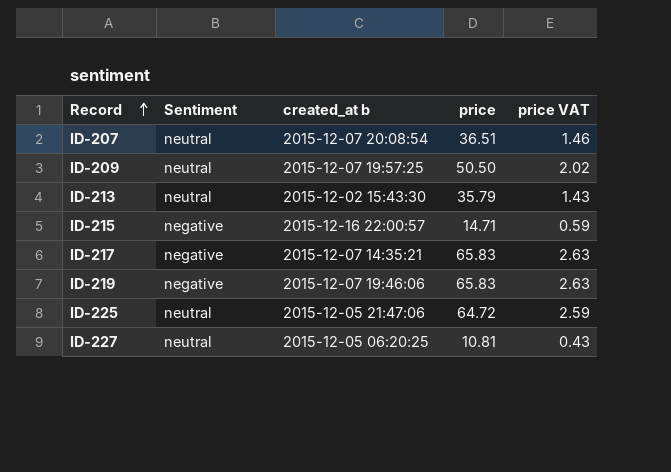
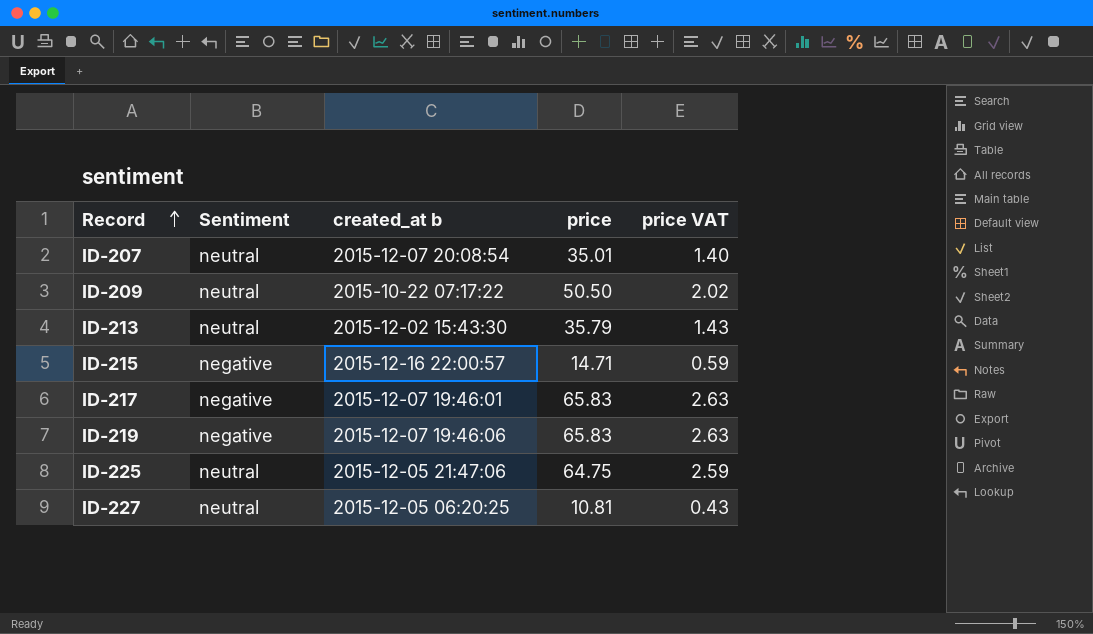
ID-207 | price: 36.51 -> 35.01
ID-207 | price VAT: 1.46 -> 1.40
ID-209 | created_at b: 2015-12-07 19:57:25 -> 2015-10-22 07:17:22
ID-217 | created_at b: 2015-12-07 14:35:21 -> 2015-12-07 19:46:01
ID-225 | price: 64.72 -> 64.75

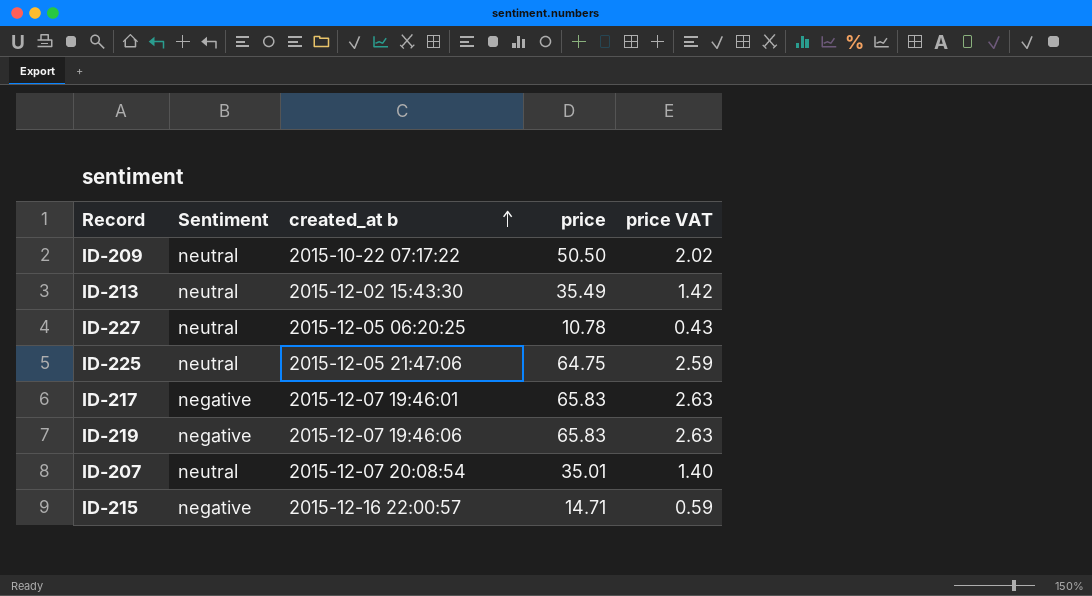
row order: Record ascending -> created_at b ascending
ID-213 | price: 35.79 -> 35.49
ID-213 | price VAT: 1.43 -> 1.42
ID-227 | price: 10.81 -> 10.78

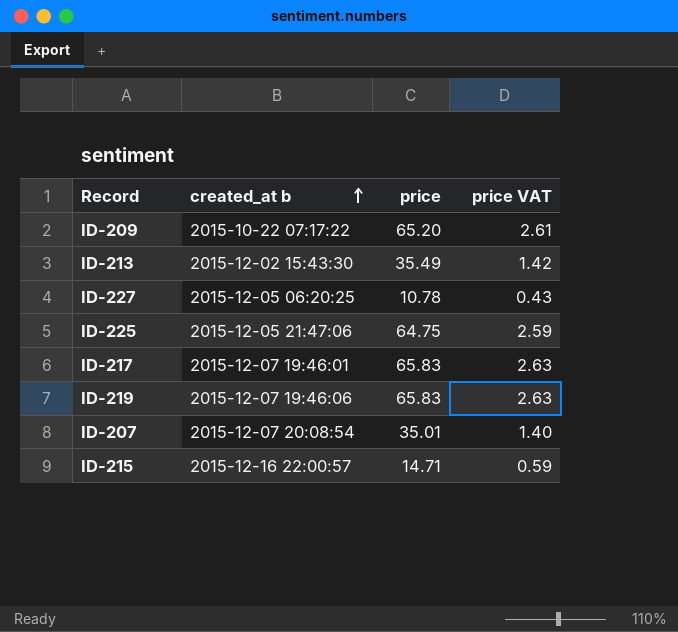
column Sentiment | position: 2 -> none
ID-209 | price: 50.50 -> 65.20
ID-209 | price VAT: 2.02 -> 2.61

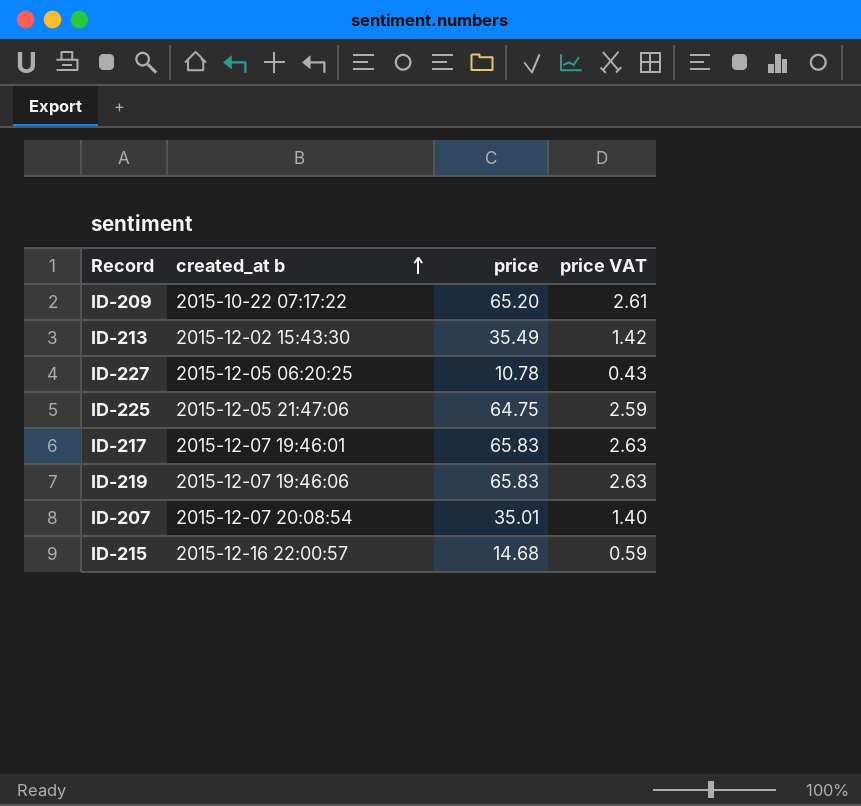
ID-215 | price: 14.71 -> 14.68

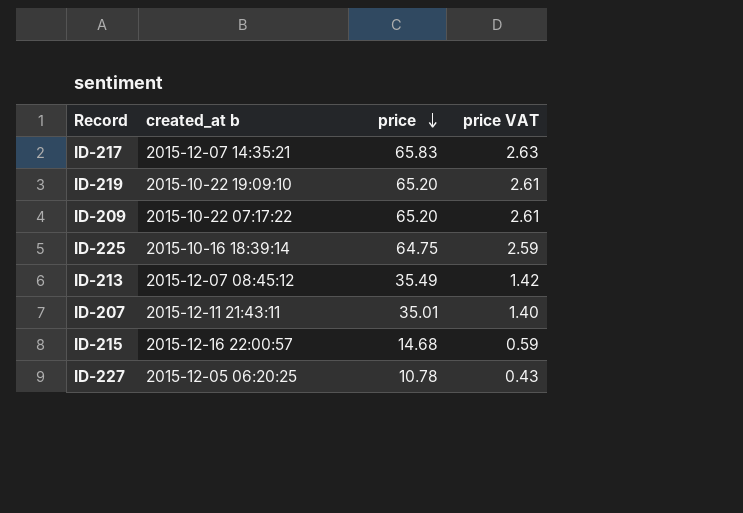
row order: created_at b ascending -> price descending
ID-217 | created_at b: 2015-12-07 19:46:01 -> 2015-12-07 14:35:21
ID-219 | created_at b: 2015-12-07 19:46:06 -> 2015-10-22 19:09:10
ID-219 | price: 65.83 -> 65.20
ID-219 | price VAT: 2.63 -> 2.61
ID-225 | created_at b: 2015-12-05 21:47:06 -> 2015-10-16 18:39:14
ID-213 | created_at b: 2015-12-02 15:43:30 -> 2015-12-07 08:45:12
ID-207 | created_at b: 2015-12-07 20:08:54 -> 2015-12-11 21:43:11

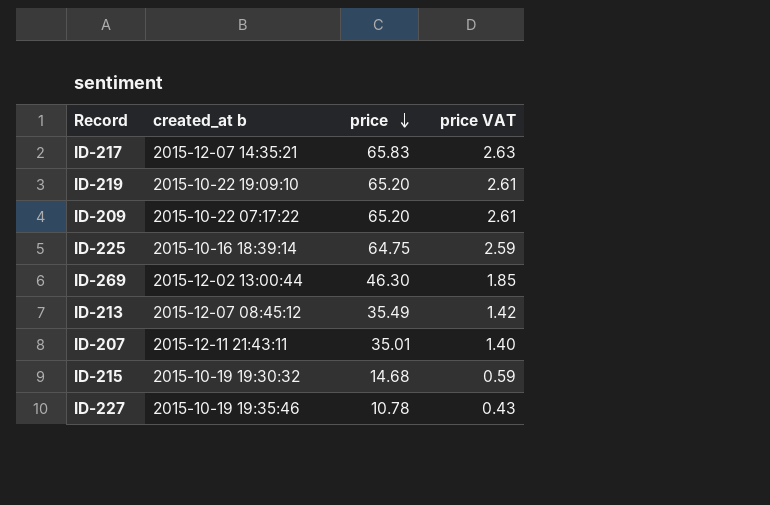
row ID-269: none -> 2015-12-02 13:00:44 | 46.30 | 1.85
ID-215 | created_at b: 2015-12-16 22:00:57 -> 2015-10-19 19:30:32
ID-227 | created_at b: 2015-12-05 06:20:25 -> 2015-10-19 19:35:46

